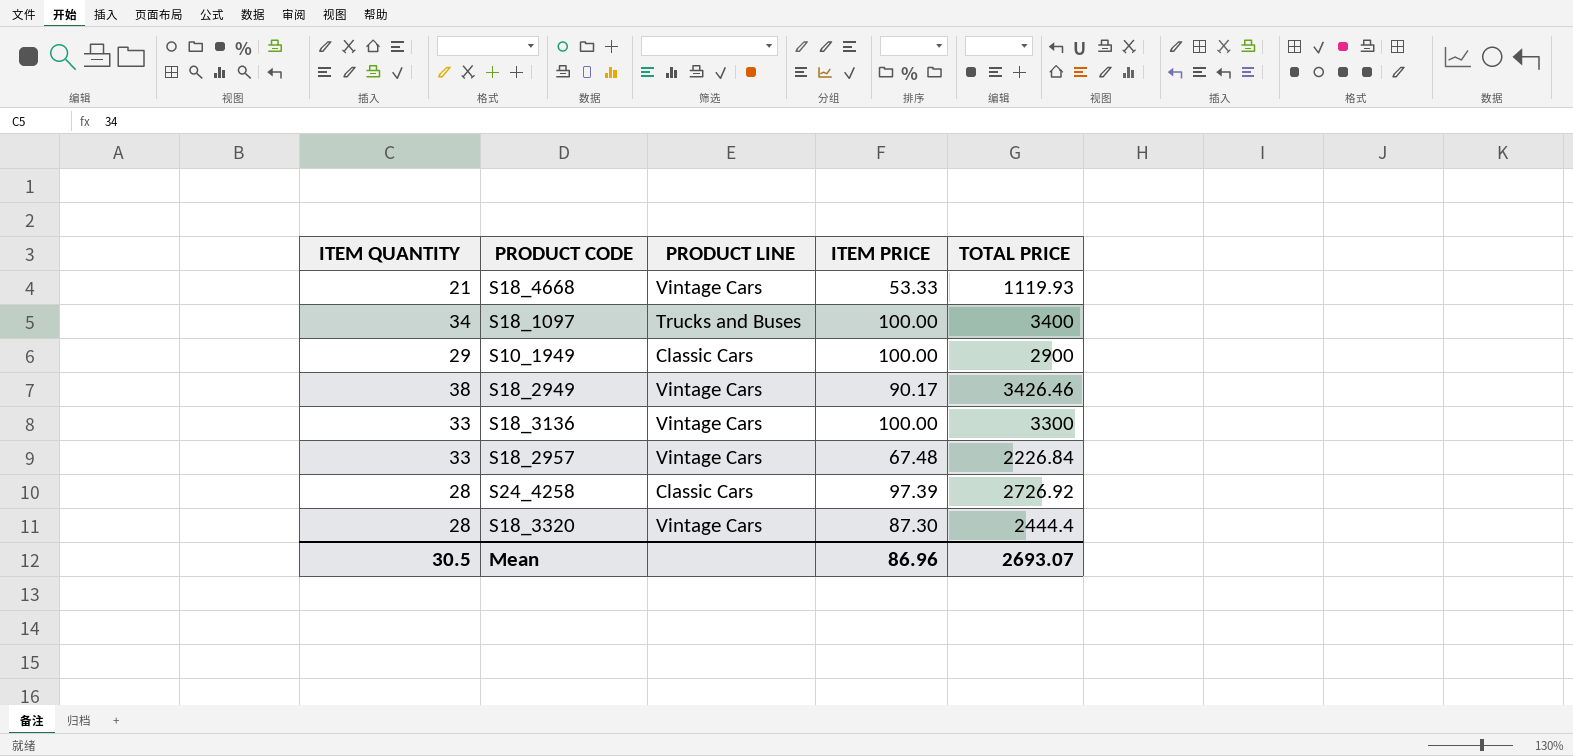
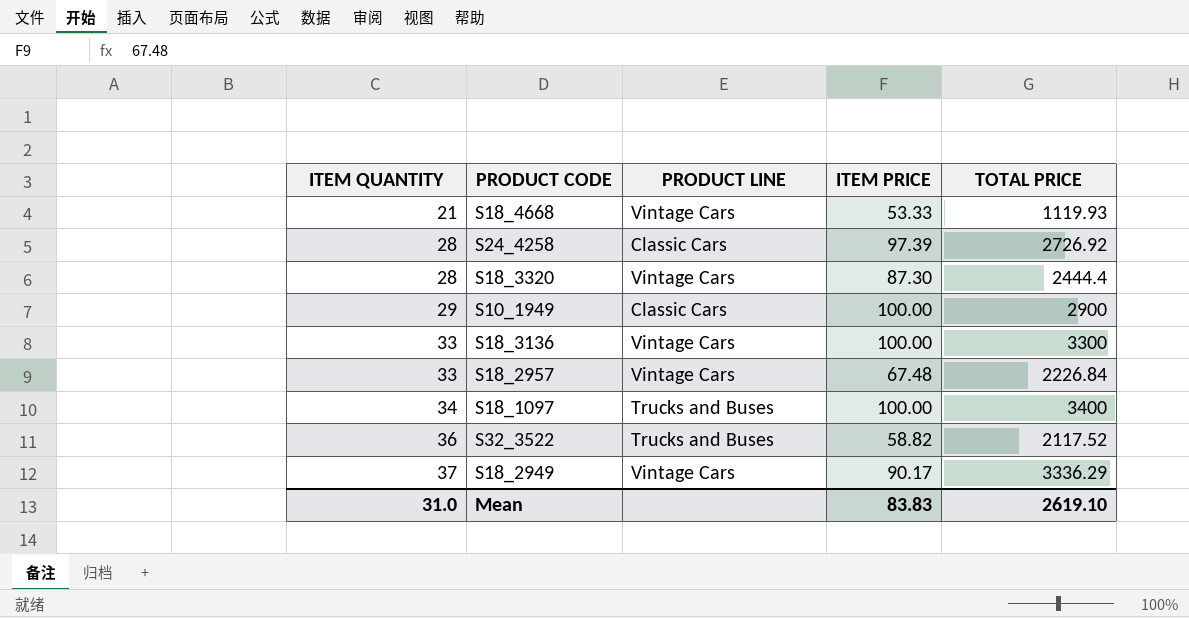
row order: none -> ITEM QUANTITY ascending
row S32_3522: none -> 36 | Trucks and Buses | 58.82 | 2117.52
S18_2949 | ITEM QUANTITY: 38 -> 37
S18_2949 | TOTAL PRICE: 3426.46 -> 3336.29
Mean | ITEM QUANTITY: 30.5 -> 31.0
Mean | ITEM PRICE: 86.96 -> 83.83
Mean | TOTAL PRICE: 2693.07 -> 2619.10

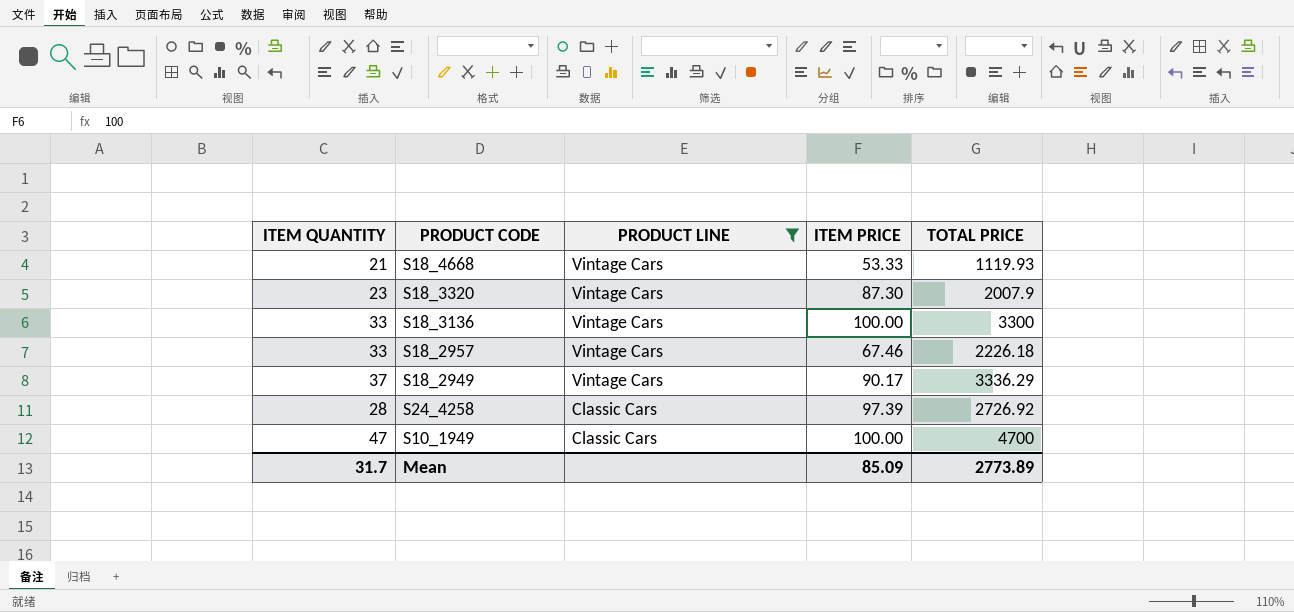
filter: none -> PRODUCT LINE != Trucks and Buses
row order: ITEM QUANTITY ascending -> PRODUCT LINE descending
S18_3320 | ITEM QUANTITY: 28 -> 23
S18_3320 | TOTAL PRICE: 2444.4 -> 2007.9
S18_2957 | ITEM PRICE: 67.48 -> 67.46
S18_2957 | TOTAL PRICE: 2226.84 -> 2226.18
S10_1949 | ITEM QUANTITY: 29 -> 47
S10_1949 | TOTAL PRICE: 2900 -> 4700
Mean | ITEM QUANTITY: 31.0 -> 31.7
Mean | ITEM PRICE: 83.83 -> 85.09
Mean | TOTAL PRICE: 2619.10 -> 2773.89

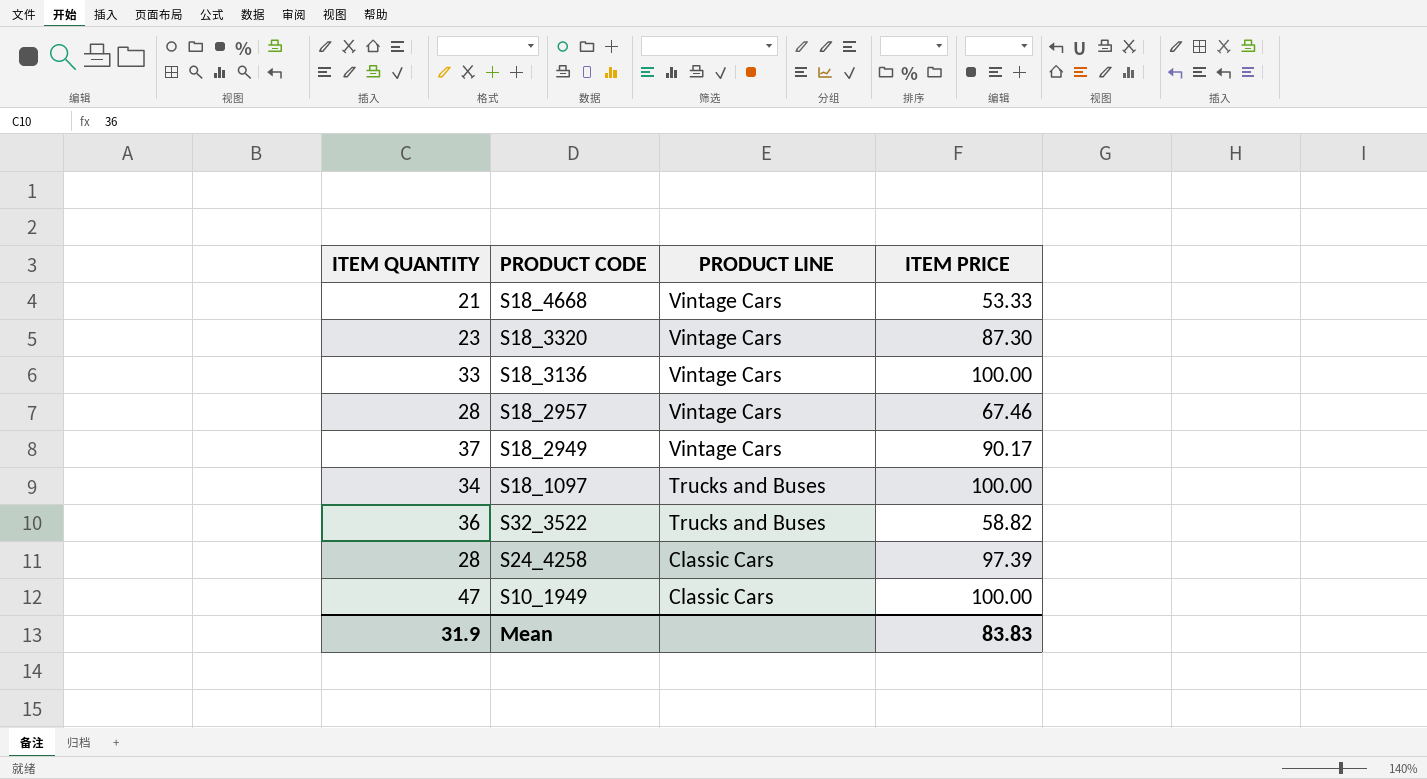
filter: PRODUCT LINE != Trucks and Buses -> none
column TOTAL PRICE | formula: [ITEM QUANTITY] * [ITEM PRICE] -> none
S18_2957 | ITEM QUANTITY: 33 -> 28
Mean | ITEM QUANTITY: 31.7 -> 31.9
Mean | ITEM PRICE: 85.09 -> 83.83

